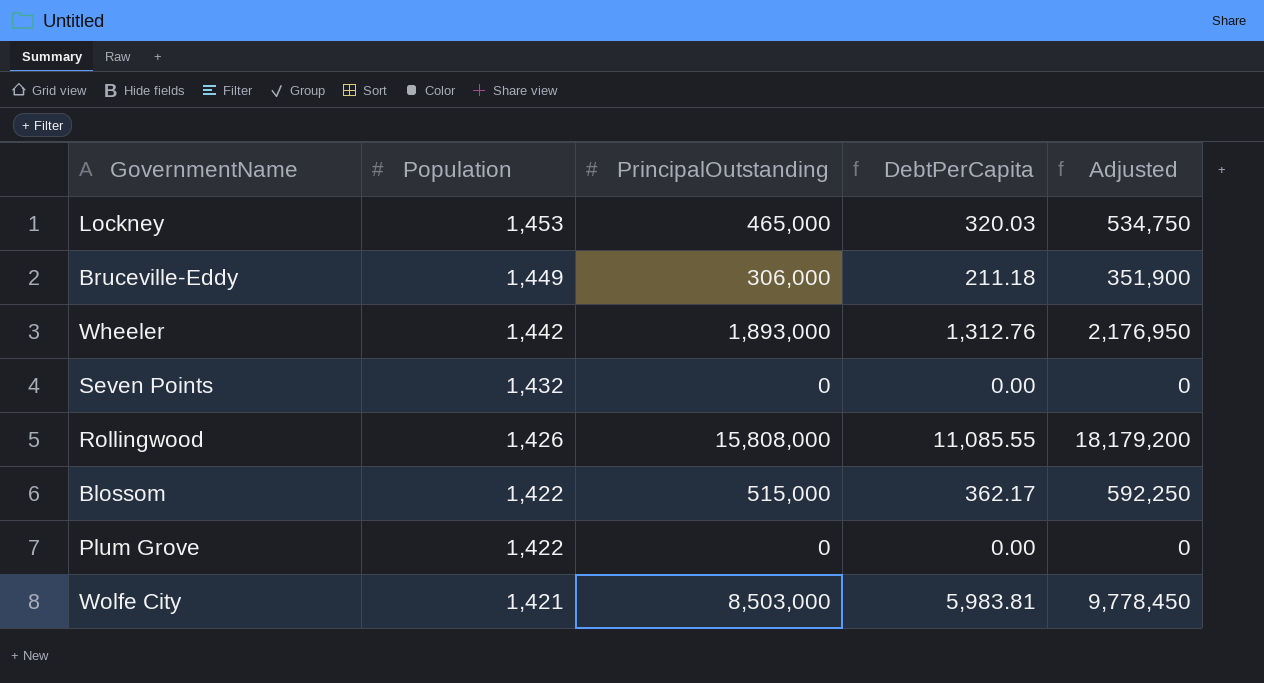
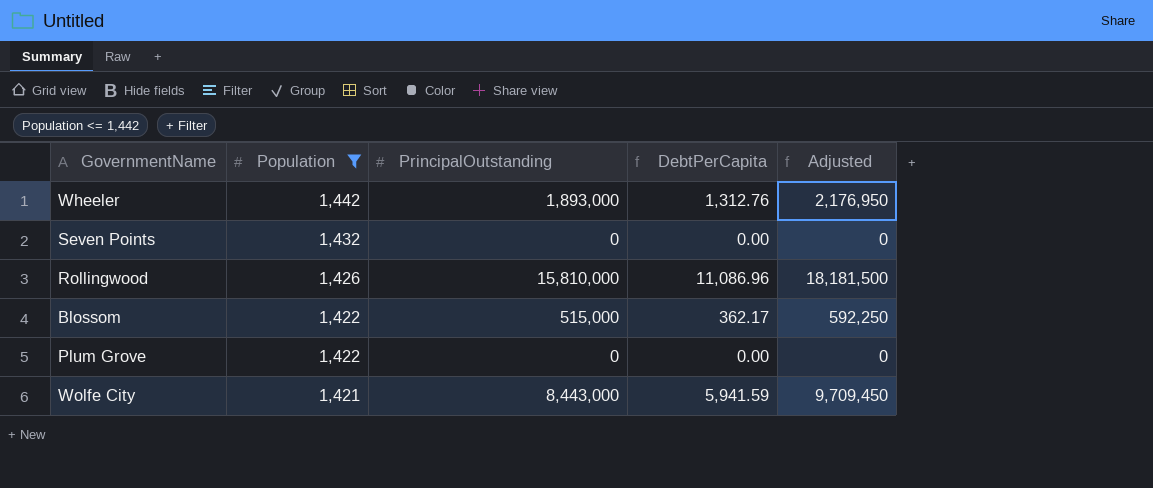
filter: none -> Population <= 1,442
Rollingwood | PrincipalOutstanding: 15,808,000 -> 15,810,000
Rollingwood | DebtPerCapita: 11,085.55 -> 11,086.96
Rollingwood | Adjusted: 18,179,200 -> 18,181,500
Wolfe City | PrincipalOutstanding: 8,503,000 -> 8,443,000
Wolfe City | DebtPerCapita: 5,983.81 -> 5,941.59
Wolfe City | Adjusted: 9,778,450 -> 9,709,450

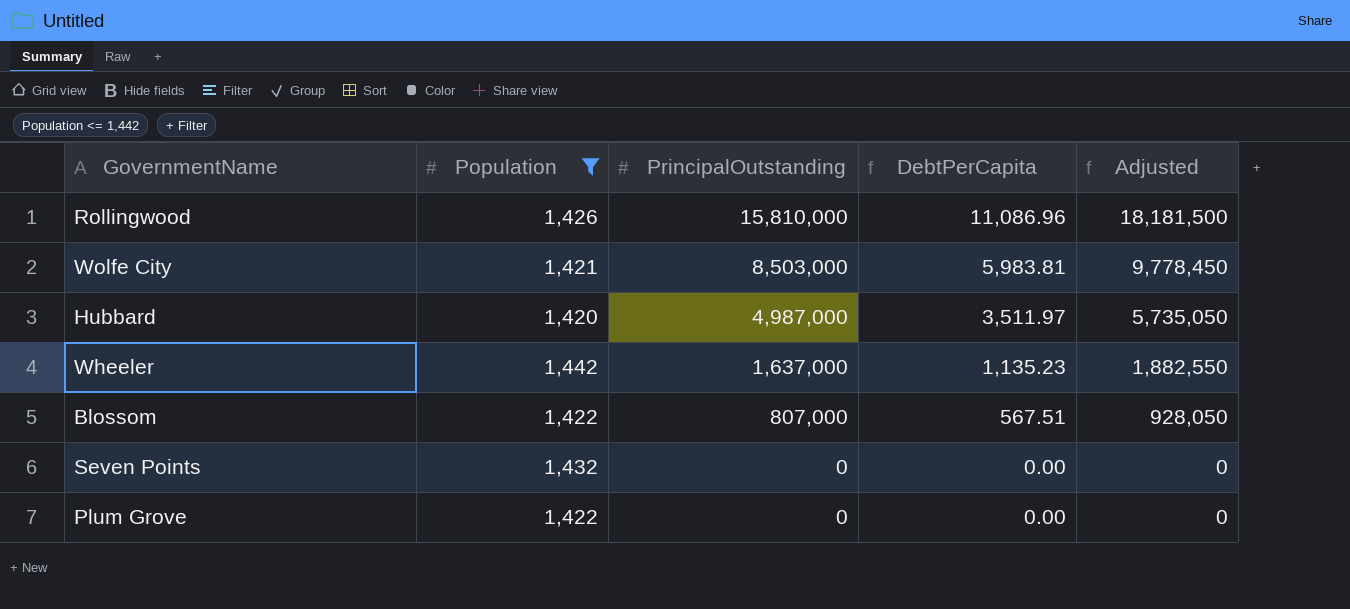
row order: Population descending -> PrincipalOutstanding descending
Wolfe City | PrincipalOutstanding: 8,443,000 -> 8,503,000
Wolfe City | DebtPerCapita: 5,941.59 -> 5,983.81
Wolfe City | Adjusted: 9,709,450 -> 9,778,450
row Hubbard: none -> 1,420 | 4,987,000 | 3,511.97 | 5,735,050
Wheeler | PrincipalOutstanding: 1,893,000 -> 1,637,000
Wheeler | DebtPerCapita: 1,312.76 -> 1,135.23
Wheeler | Adjusted: 2,176,950 -> 1,882,550
Blossom | PrincipalOutstanding: 515,000 -> 807,000
Blossom | DebtPerCapita: 362.17 -> 567.51
Blossom | Adjusted: 592,250 -> 928,050

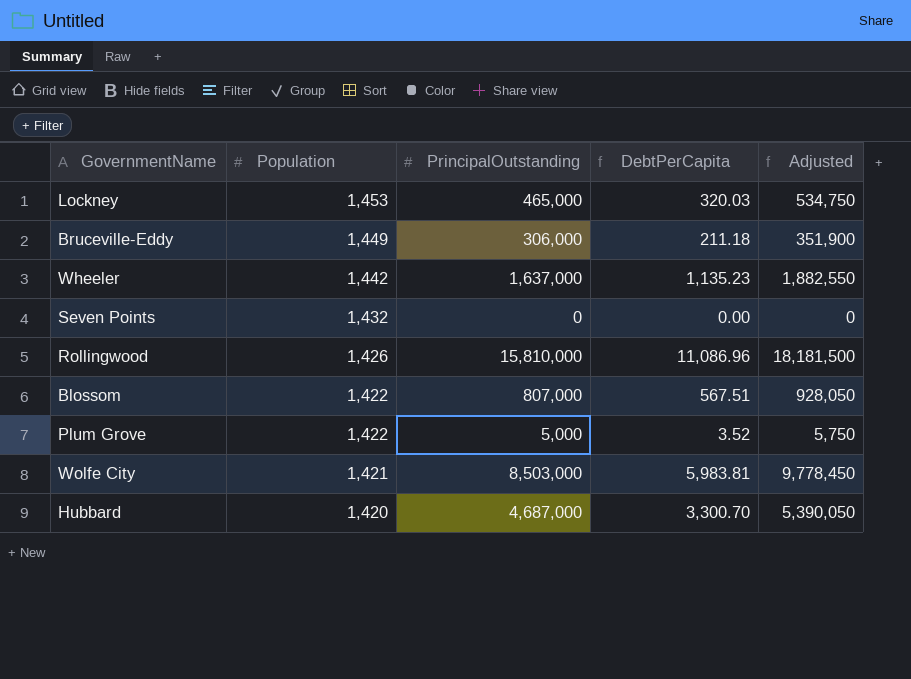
filter: Population <= 1,442 -> none
row order: PrincipalOutstanding descending -> Population descending
Plum Grove | PrincipalOutstanding: 0 -> 5,000
Plum Grove | DebtPerCapita: 0.00 -> 3.52
Plum Grove | Adjusted: 0 -> 5,750
Hubbard | PrincipalOutstanding: 4,987,000 -> 4,687,000
Hubbard | DebtPerCapita: 3,511.97 -> 3,300.70
Hubbard | Adjusted: 5,735,050 -> 5,390,050

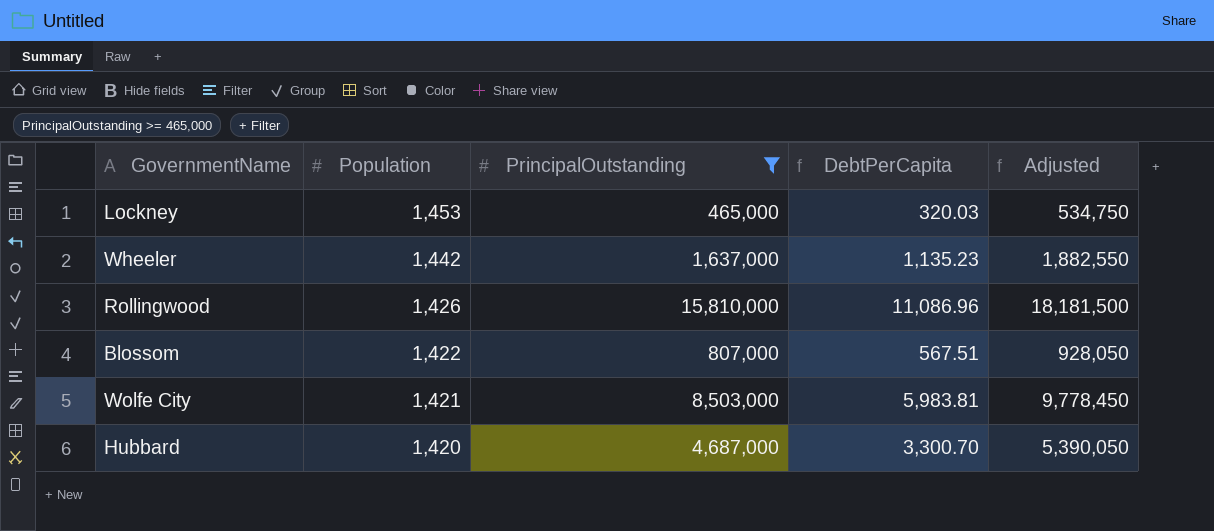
filter: none -> PrincipalOutstanding >= 465,000

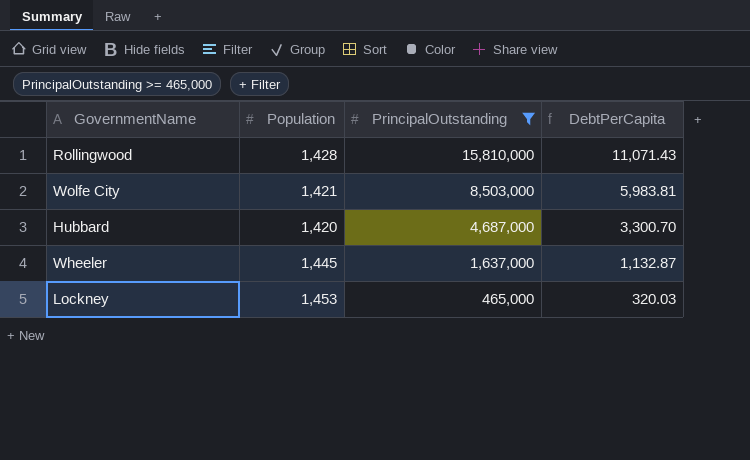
row order: Population descending -> PrincipalOutstanding descending
column Adjusted | formula: [PrincipalOutstanding] * 1.15 -> none
row Blossom: 1,422 | 807,000 | 567.51 | 928,050 -> none
Rollingwood | Population: 1,426 -> 1,428
Rollingwood | DebtPerCapita: 11,086.96 -> 11,071.43
Wheeler | Population: 1,442 -> 1,445
Wheeler | DebtPerCapita: 1,135.23 -> 1,132.87

